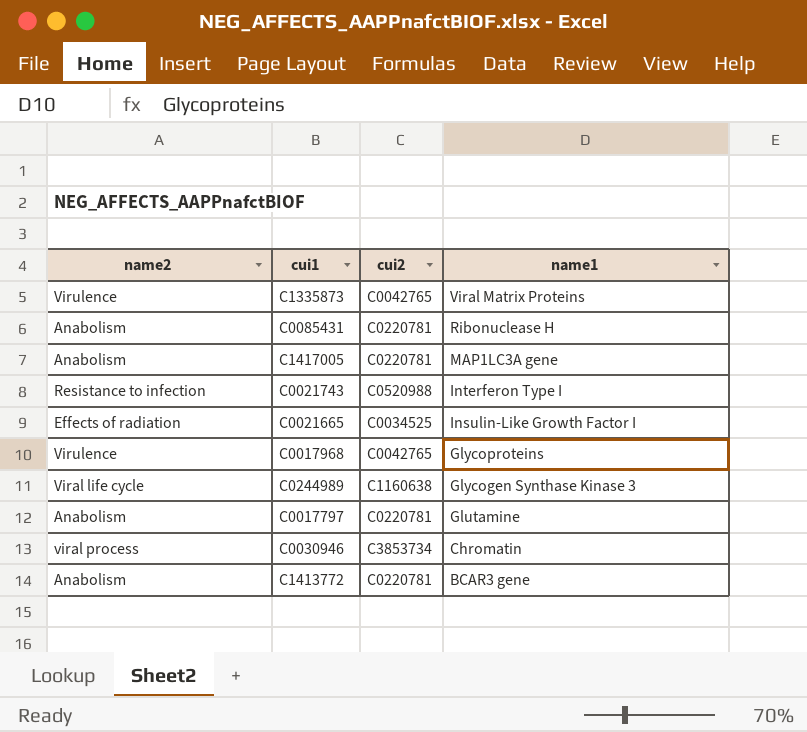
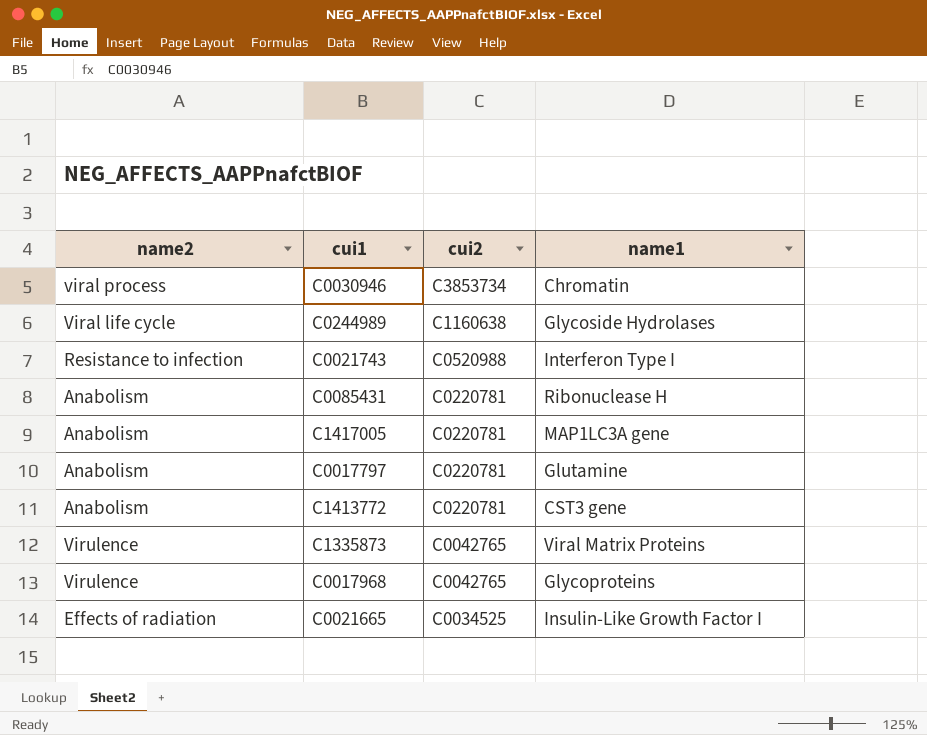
row order: name1 descending -> cui2 descending
C0244989 | name1: Glycogen Synthase Kinase 3 -> Glycoside Hydrolases
C1413772 | name1: BCAR3 gene -> CST3 gene

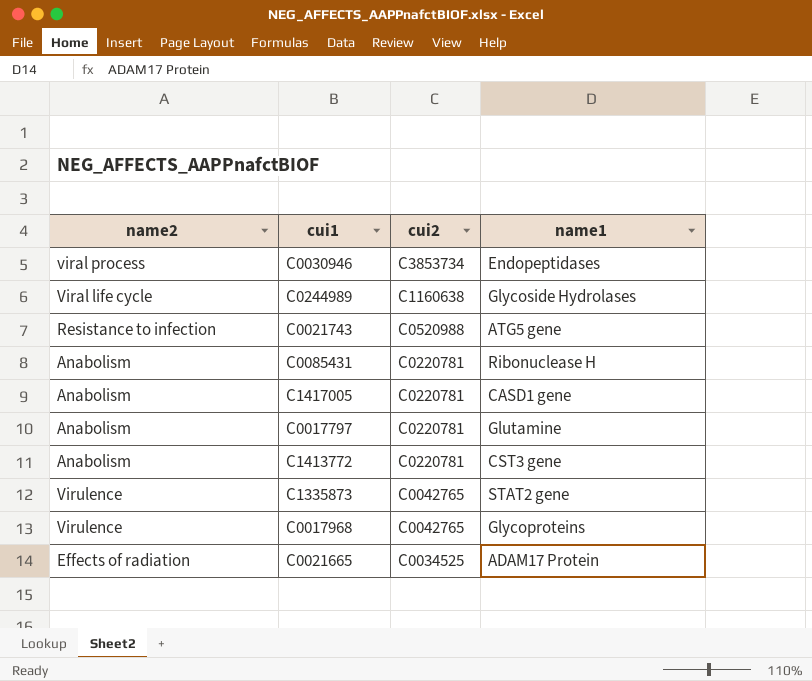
C0030946 | name1: Chromatin -> Endopeptidases
C0021743 | name1: Interferon Type I -> ATG5 gene
C1417005 | name1: MAP1LC3A gene -> CASD1 gene
C1335873 | name1: Viral Matrix Proteins -> STAT2 gene
C0021665 | name1: Insulin-Like Growth Factor I -> ADAM17 Protein

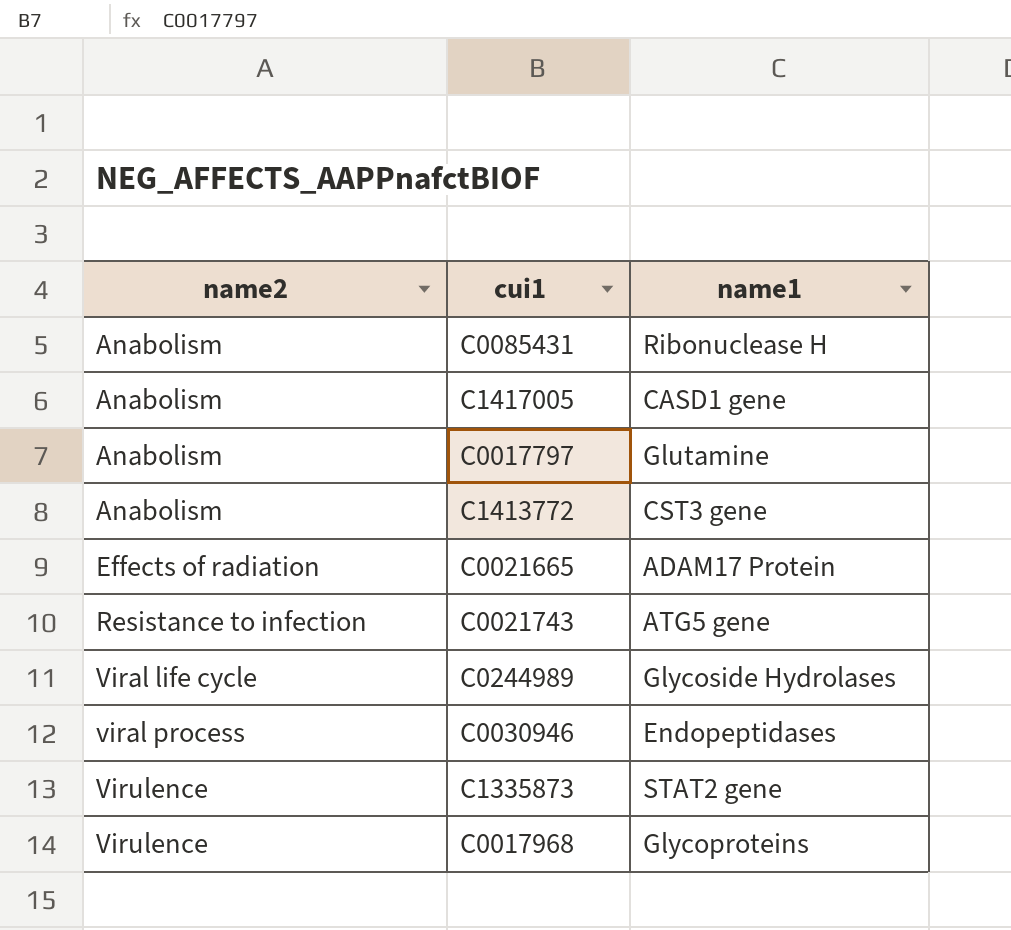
row order: cui2 descending -> name2 ascending
column cui2 | position: 3 -> none

